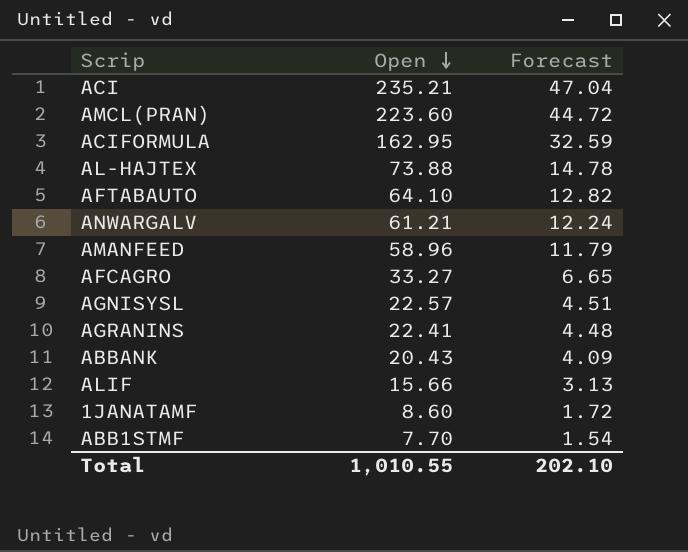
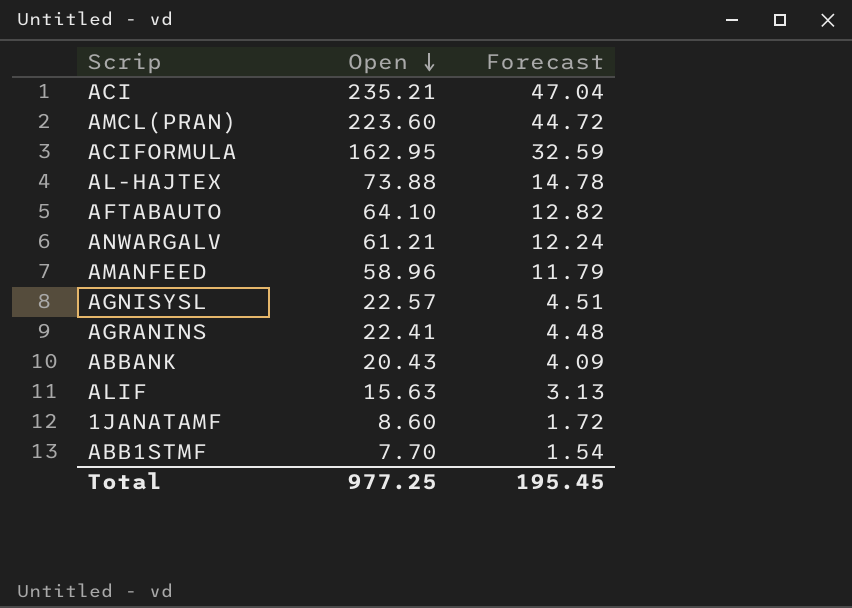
row AFCAGRO: 33.27 | 6.65 -> none
ALIF | Open: 15.66 -> 15.63
Total | Open: 1,010.55 -> 977.25
Total | Forecast: 202.10 -> 195.45

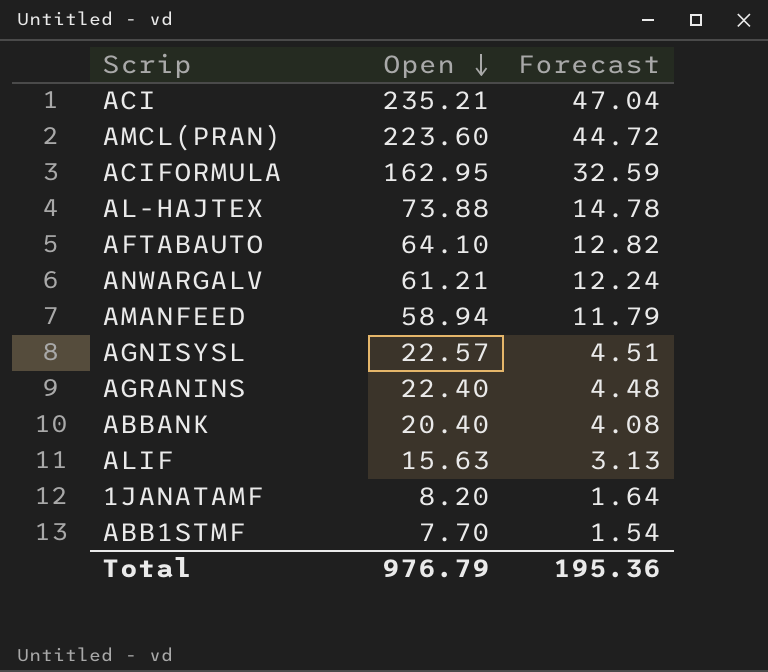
AMANFEED | Open: 58.96 -> 58.94
AGRANINS | Open: 22.41 -> 22.40
ABBANK | Open: 20.43 -> 20.40
ABBANK | Forecast: 4.09 -> 4.08
1JANATAMF | Open: 8.60 -> 8.20
1JANATAMF | Forecast: 1.72 -> 1.64
Total | Open: 977.25 -> 976.79
Total | Forecast: 195.45 -> 195.36

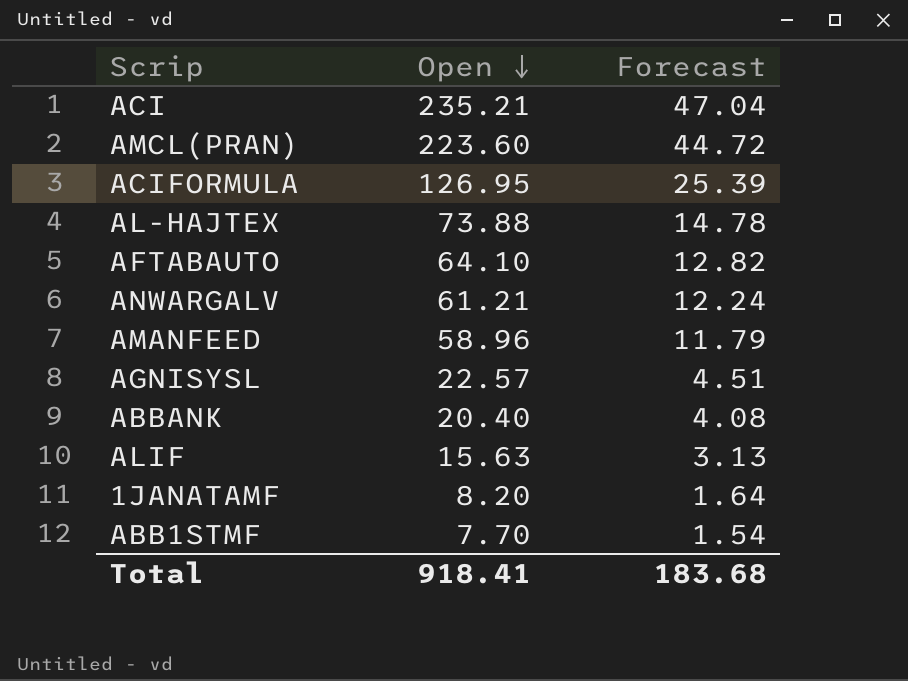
row AGRANINS: 22.40 | 4.48 -> none
ACIFORMULA | Open: 162.95 -> 126.95
ACIFORMULA | Forecast: 32.59 -> 25.39
AMANFEED | Open: 58.94 -> 58.96
Total | Open: 976.79 -> 918.41
Total | Forecast: 195.36 -> 183.68

